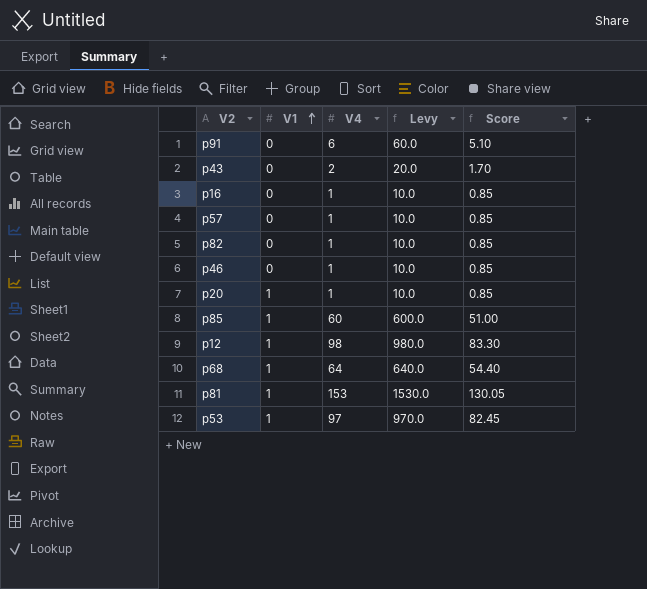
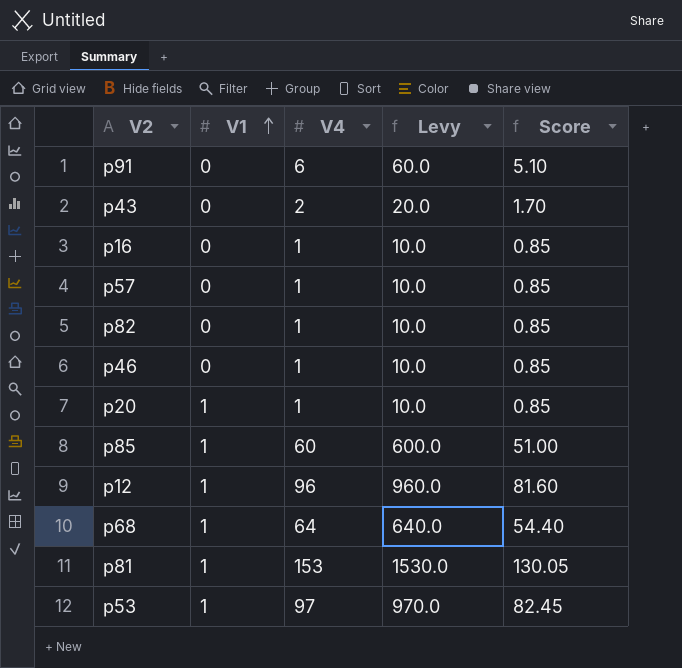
p12 | V4: 98 -> 96
p12 | Levy: 980.0 -> 960.0
p12 | Score: 83.30 -> 81.60

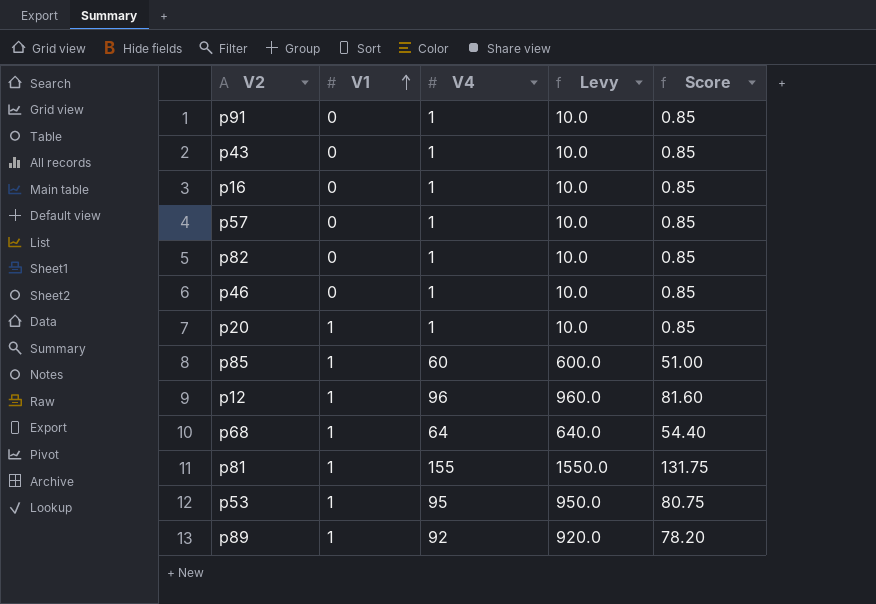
p91 | V4: 6 -> 1
p91 | Levy: 60.0 -> 10.0
p91 | Score: 5.10 -> 0.85
p43 | V4: 2 -> 1
p43 | Levy: 20.0 -> 10.0
p43 | Score: 1.70 -> 0.85
p81 | V4: 153 -> 155
p81 | Levy: 1530.0 -> 1550.0
p81 | Score: 130.05 -> 131.75
p53 | V4: 97 -> 95
p53 | Levy: 970.0 -> 950.0
p53 | Score: 82.45 -> 80.75
row p89: none -> 1 | 92 | 920.0 | 78.20

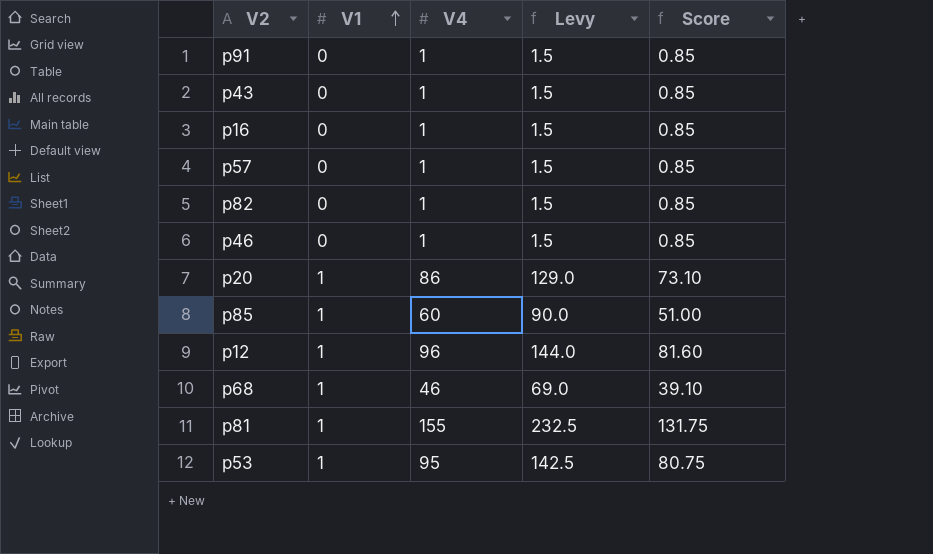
column Levy | formula: [V4] * 10 -> [V4] * 1.5
row p89: 1 | 92 | 920.0 | 78.20 -> none
p20 | V4: 1 -> 86
p20 | Score: 0.85 -> 73.10
p68 | V4: 64 -> 46
p68 | Score: 54.40 -> 39.10

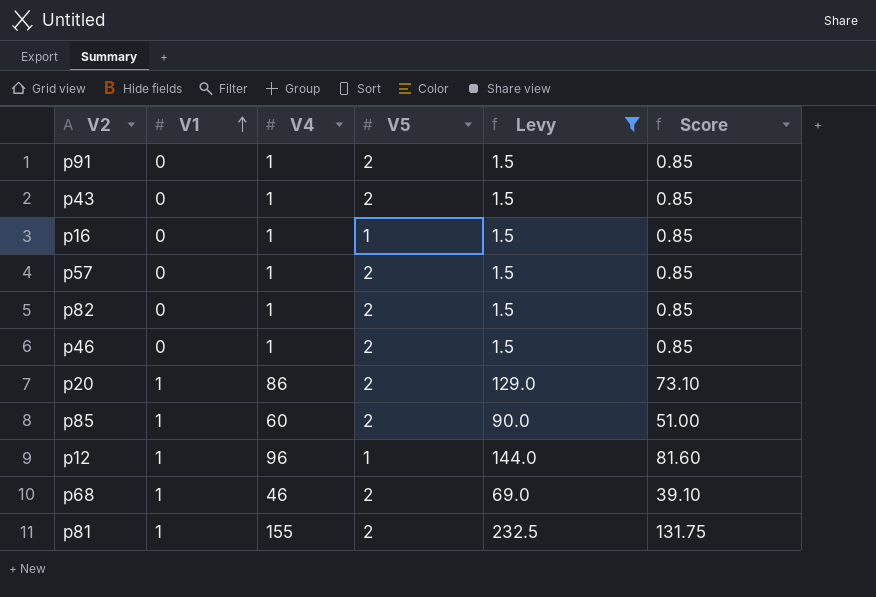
filter: none -> Levy != 142.5
column V5 | position: none -> 4

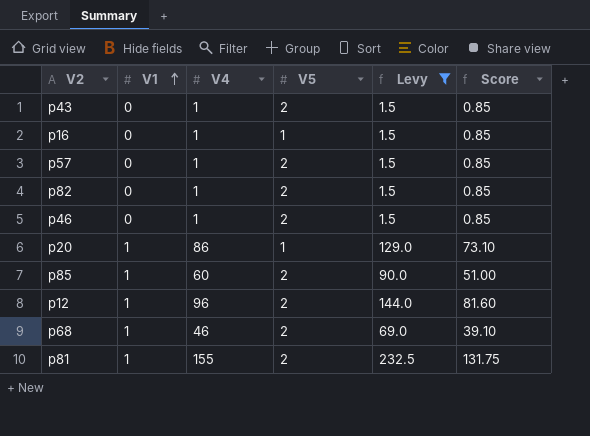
row p91: 0 | 1 | 2 | 1.5 | 0.85 -> none
p20 | V5: 2 -> 1
p12 | V5: 1 -> 2

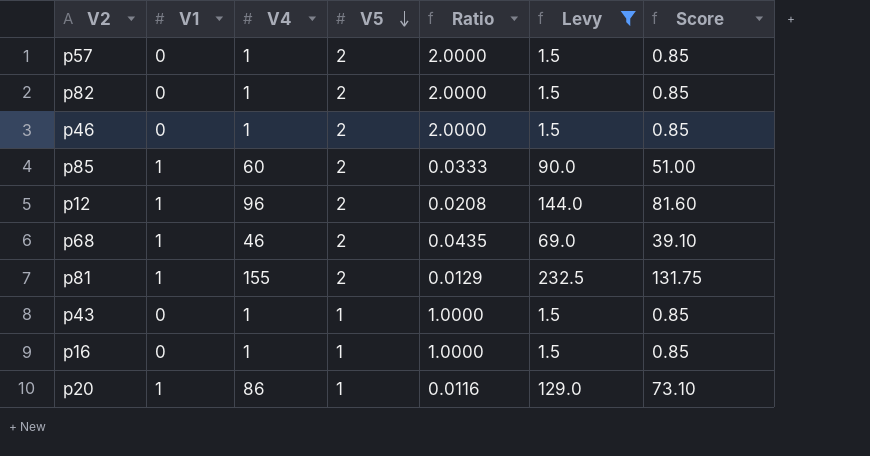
row order: V1 ascending -> V5 descending
column Ratio | formula: none -> [V5] / [V4]
p43 | V5: 2 -> 1

